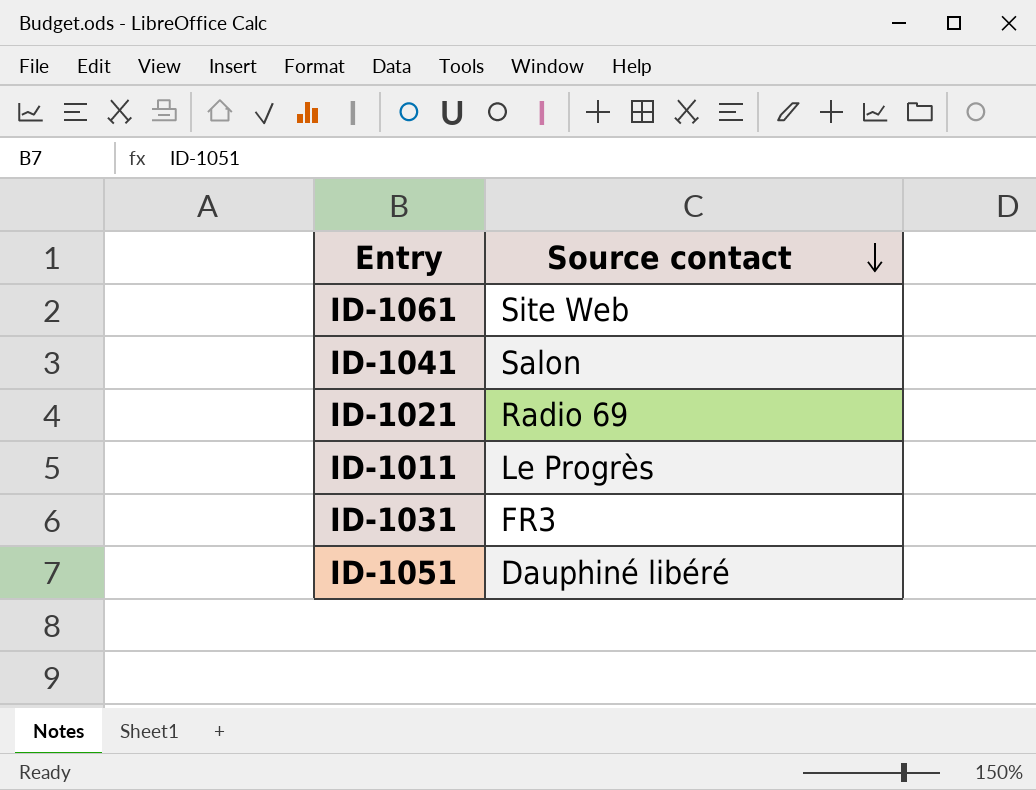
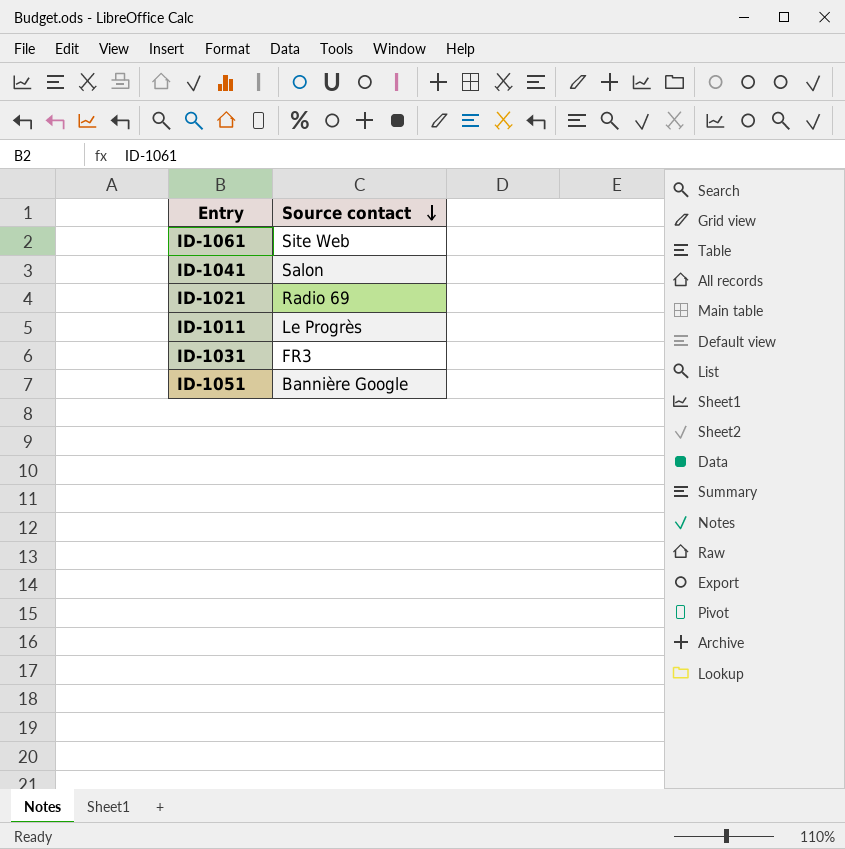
ID-1051 | Source contact: Dauphiné libéré -> Bannière Google

